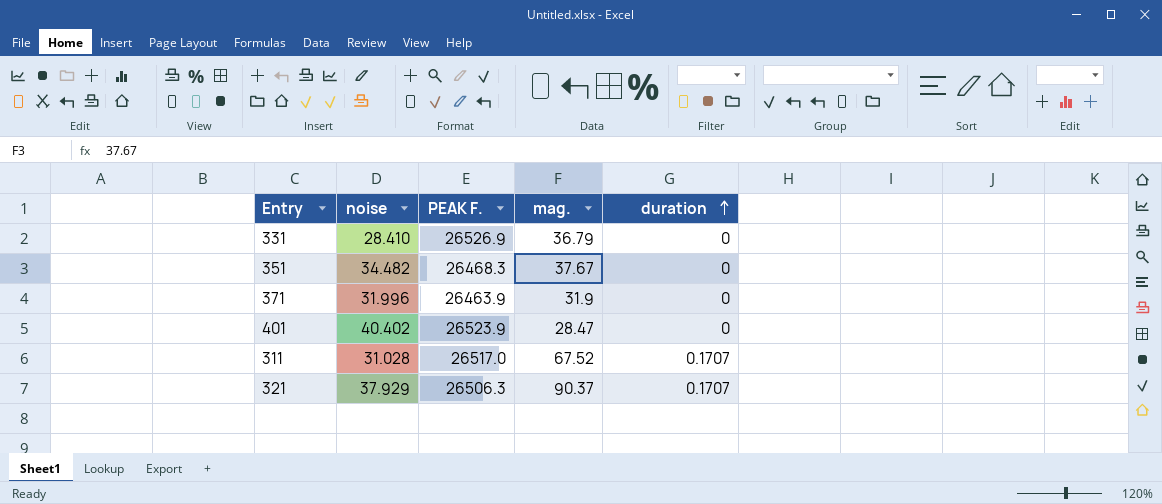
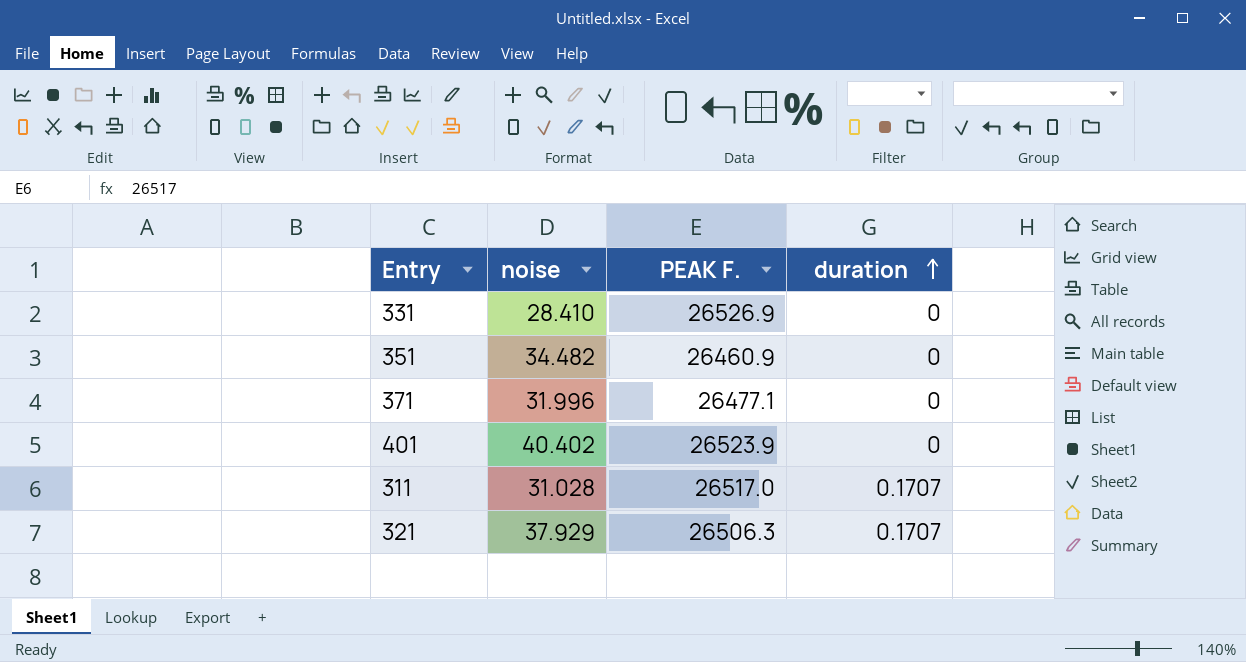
column mag. | position: 4 -> none
351 | PEAK F.: 26468.3 -> 26460.9
371 | PEAK F.: 26463.9 -> 26477.1

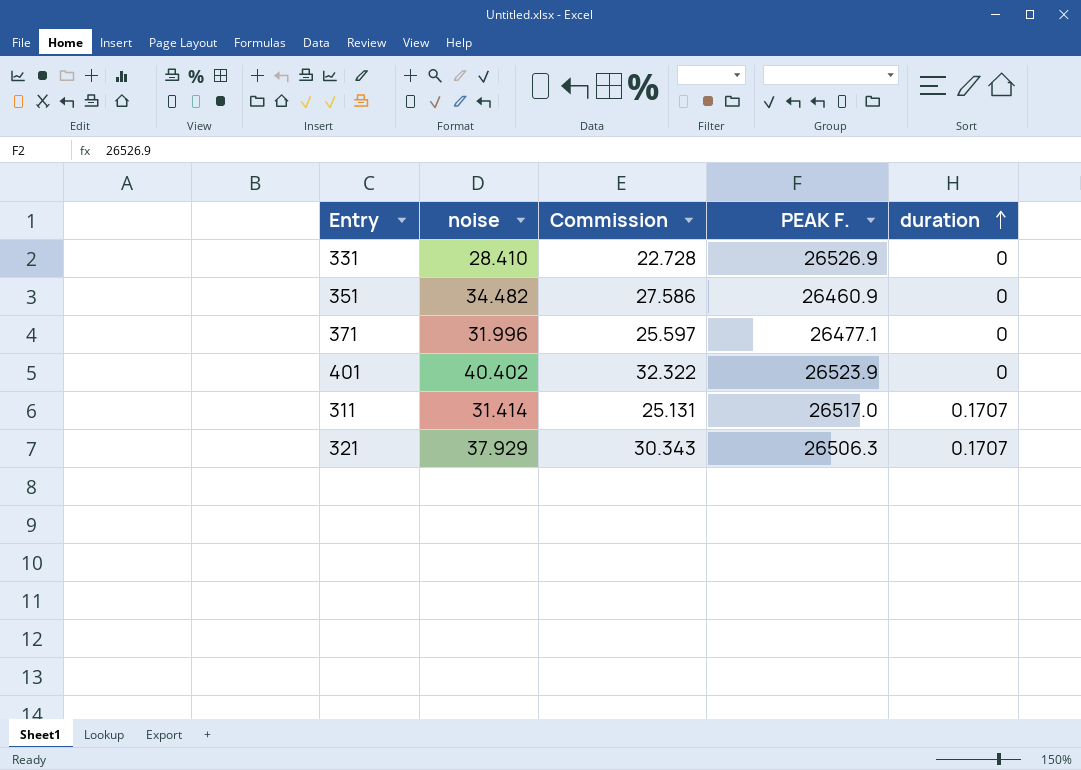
column Commission | formula: none -> [noise] * 0.8
311 | noise: 31.028 -> 31.414

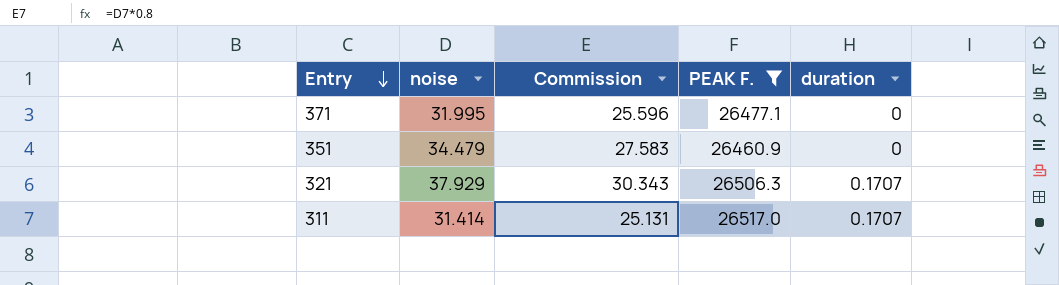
filter: none -> PEAK F. <= 26517.0
row order: duration ascending -> Entry descending
371 | noise: 31.996 -> 31.995
371 | Commission: 25.597 -> 25.596
351 | noise: 34.482 -> 34.479
351 | Commission: 27.586 -> 27.583

